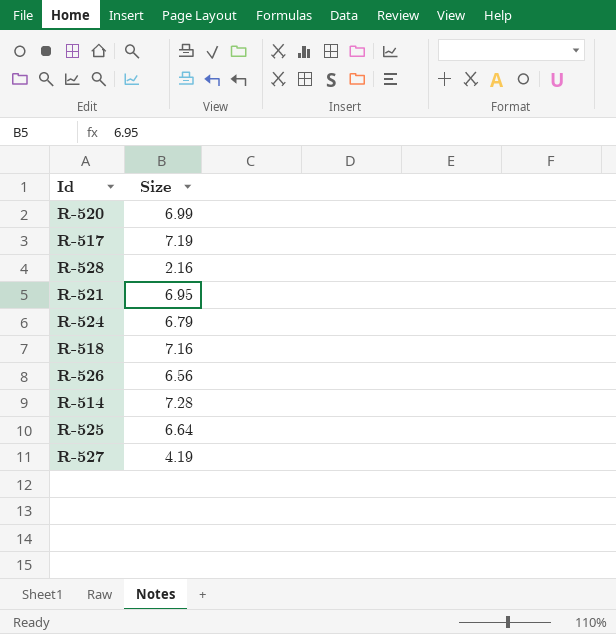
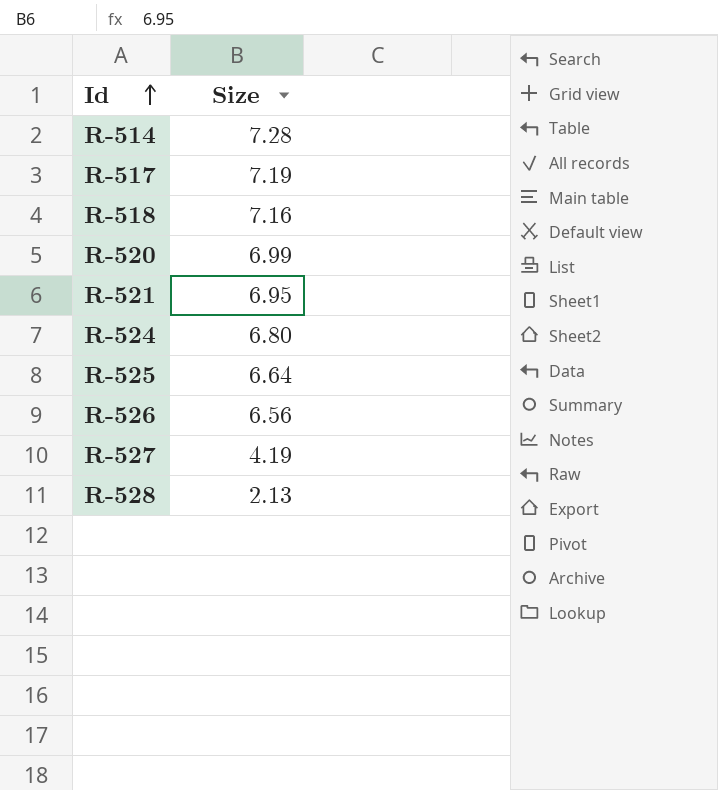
row order: none -> Id ascending
R-524 | Size: 6.79 -> 6.80
R-528 | Size: 2.16 -> 2.13

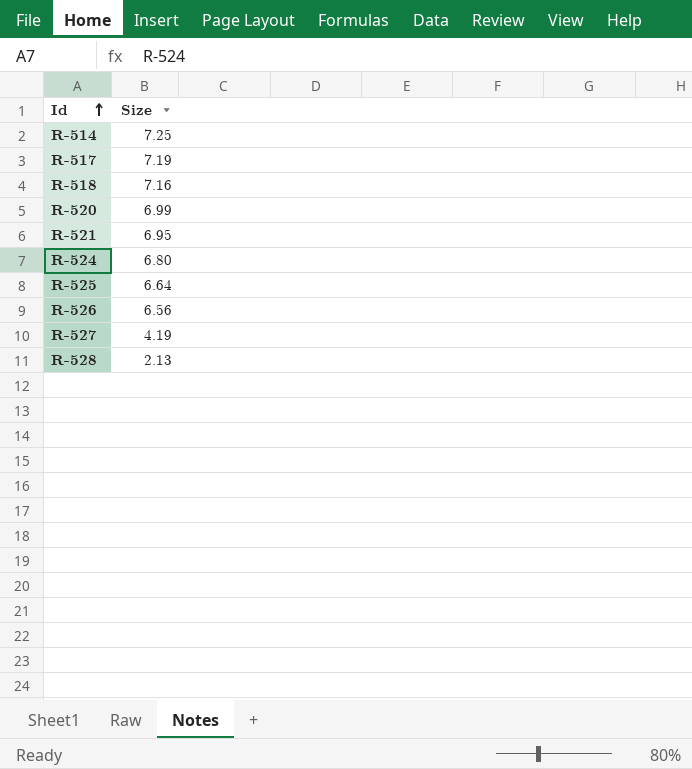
R-514 | Size: 7.28 -> 7.25

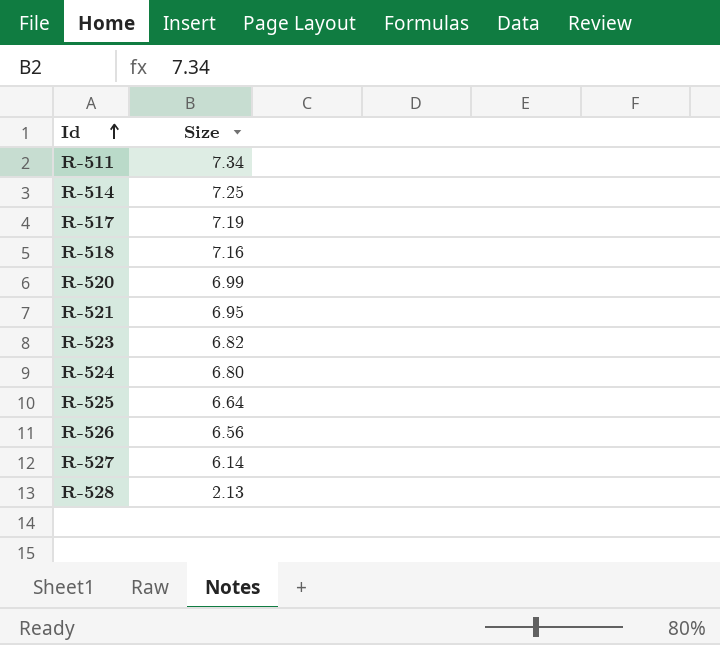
row R-511: none -> 7.34
row R-523: none -> 6.82
R-527 | Size: 4.19 -> 6.14

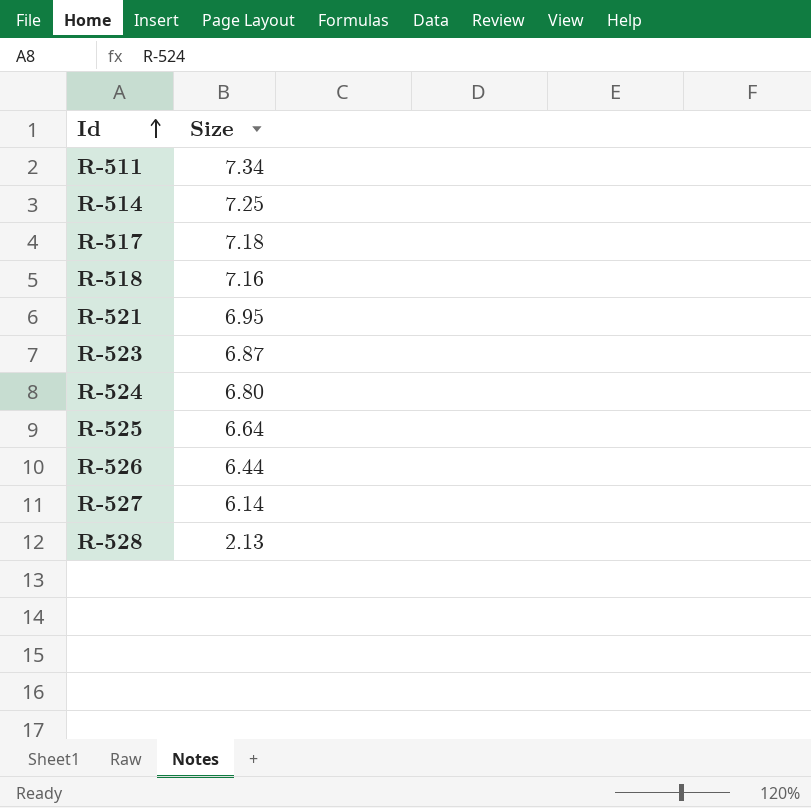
row R-520: 6.99 -> none
R-517 | Size: 7.19 -> 7.18
R-523 | Size: 6.82 -> 6.87
R-526 | Size: 6.56 -> 6.44

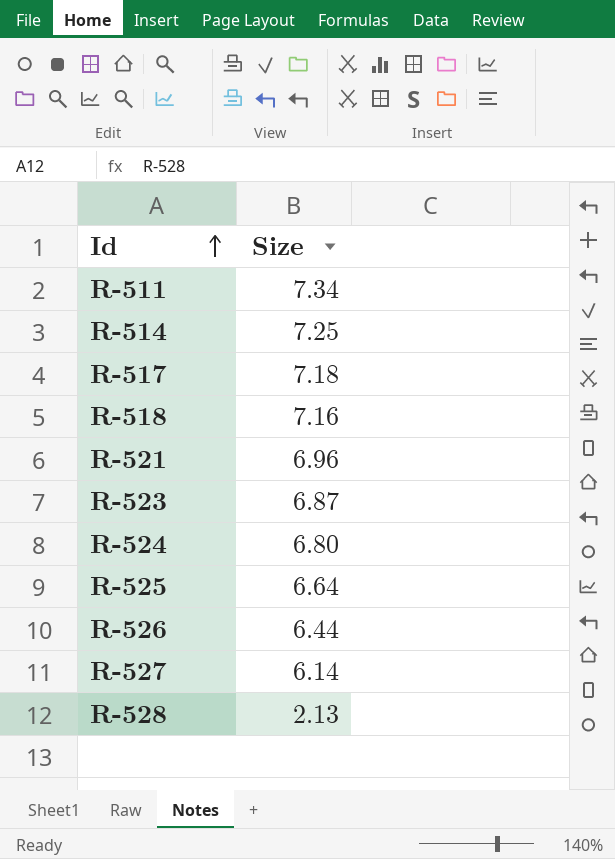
R-521 | Size: 6.95 -> 6.96

